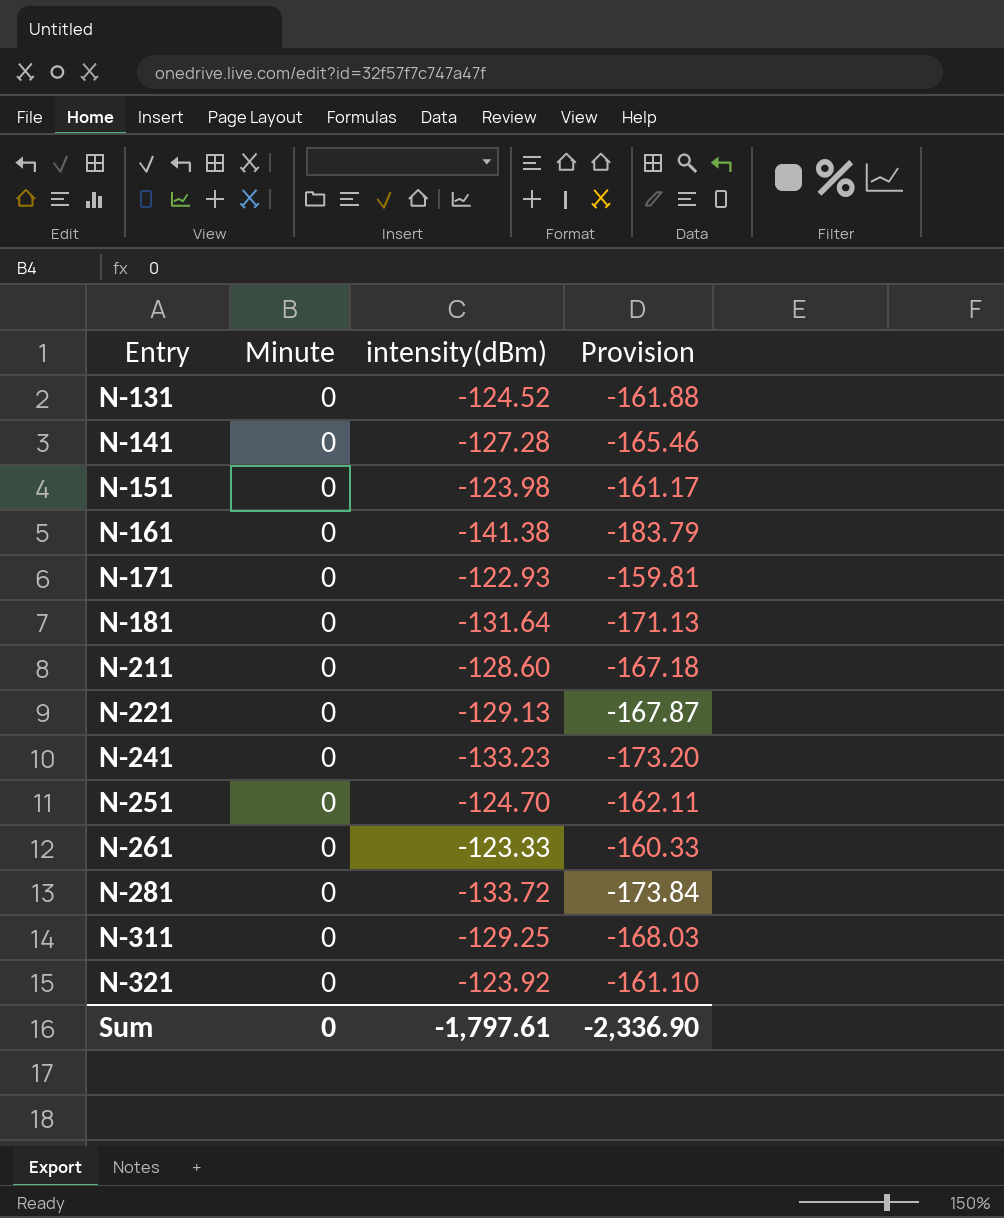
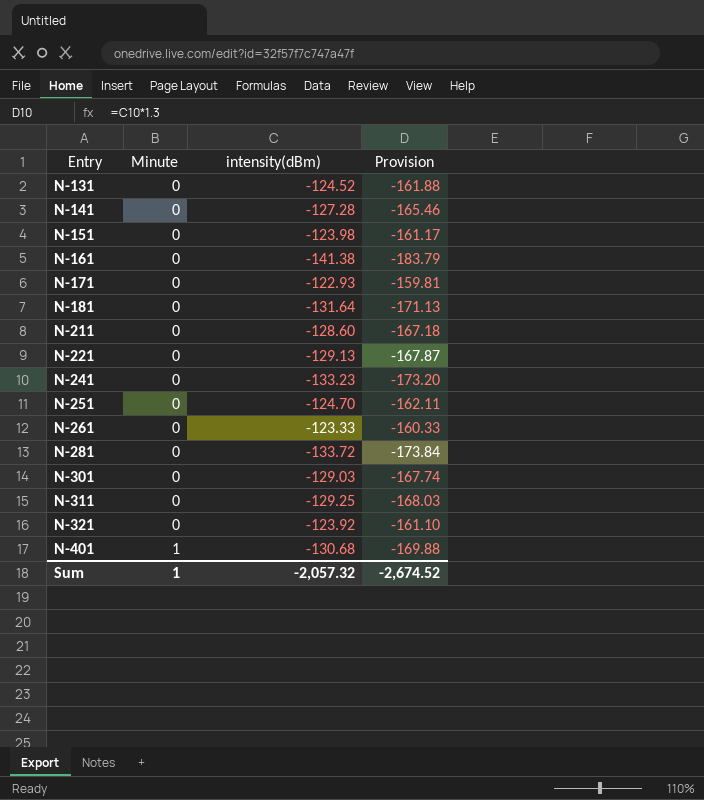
row N-301: none -> 0 | -129.03 | -167.74
row N-401: none -> 1 | -130.68 | -169.88
Sum | Minute: 0 -> 1
Sum | intensity(dBm): -1,797.61 -> -2,057.32
Sum | Provision: -2,336.90 -> -2,674.52

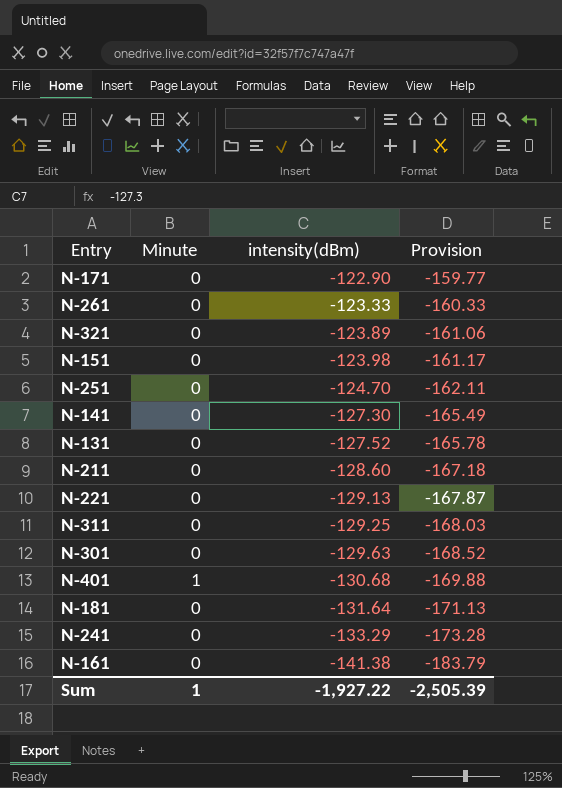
row order: Entry ascending -> intensity(dBm) descending
row N-281: 0 | -133.72 | -173.84 -> none
N-171 | intensity(dBm): -122.93 -> -122.90
N-171 | Provision: -159.81 -> -159.77
N-321 | intensity(dBm): -123.92 -> -123.89
N-321 | Provision: -161.10 -> -161.06
N-141 | intensity(dBm): -127.28 -> -127.30
N-141 | Provision: -165.46 -> -165.49
N-131 | intensity(dBm): -124.52 -> -127.52
N-131 | Provision: -161.88 -> -165.78
N-301 | intensity(dBm): -129.03 -> -129.63
N-301 | Provision: -167.74 -> -168.52
N-241 | intensity(dBm): -133.23 -> -133.29
N-241 | Provision: -173.20 -> -173.28
Sum | intensity(dBm): -2,057.32 -> -1,927.22
Sum | Provision: -2,674.52 -> -2,505.39

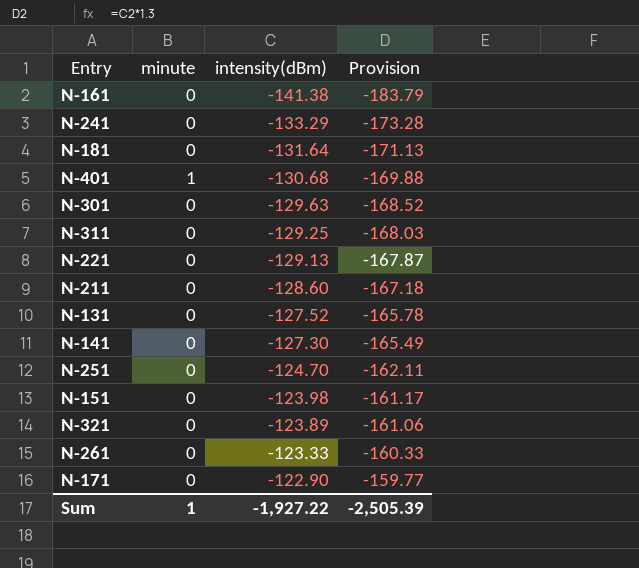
row order: intensity(dBm) descending -> intensity(dBm) ascending
column name: Minute -> minute

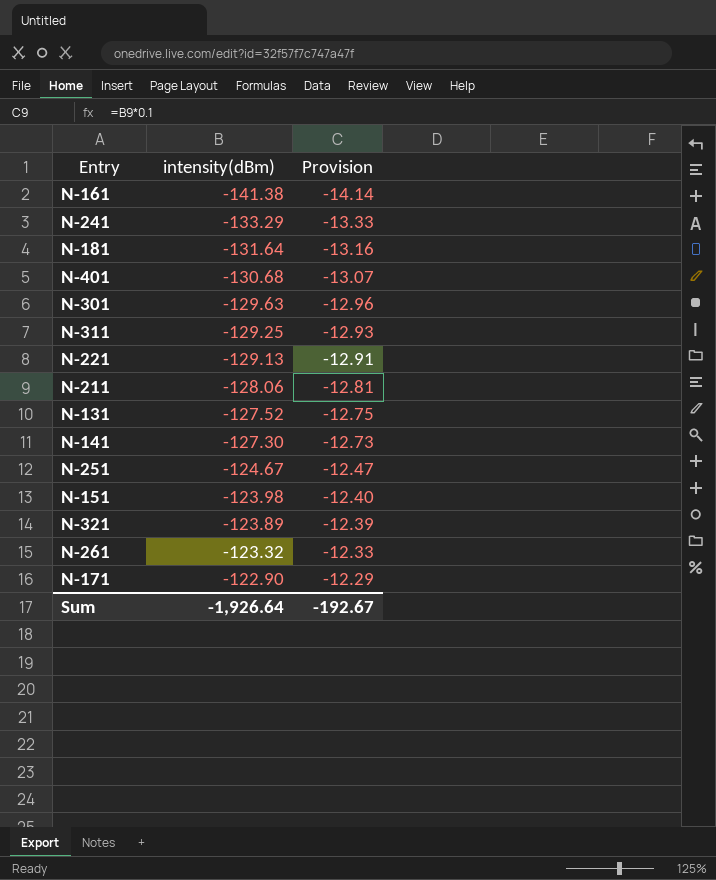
column minute | position: 2 -> none
column Provision | formula: [intensity(dBm)] * 1.3 -> [intensity(dBm)] * 0.1
N-211 | intensity(dBm): -128.60 -> -128.06
N-251 | intensity(dBm): -124.70 -> -124.67
N-261 | intensity(dBm): -123.33 -> -123.32
Sum | intensity(dBm): -1,927.22 -> -1,926.64
Sum | Provision: -2,505.39 -> -192.67

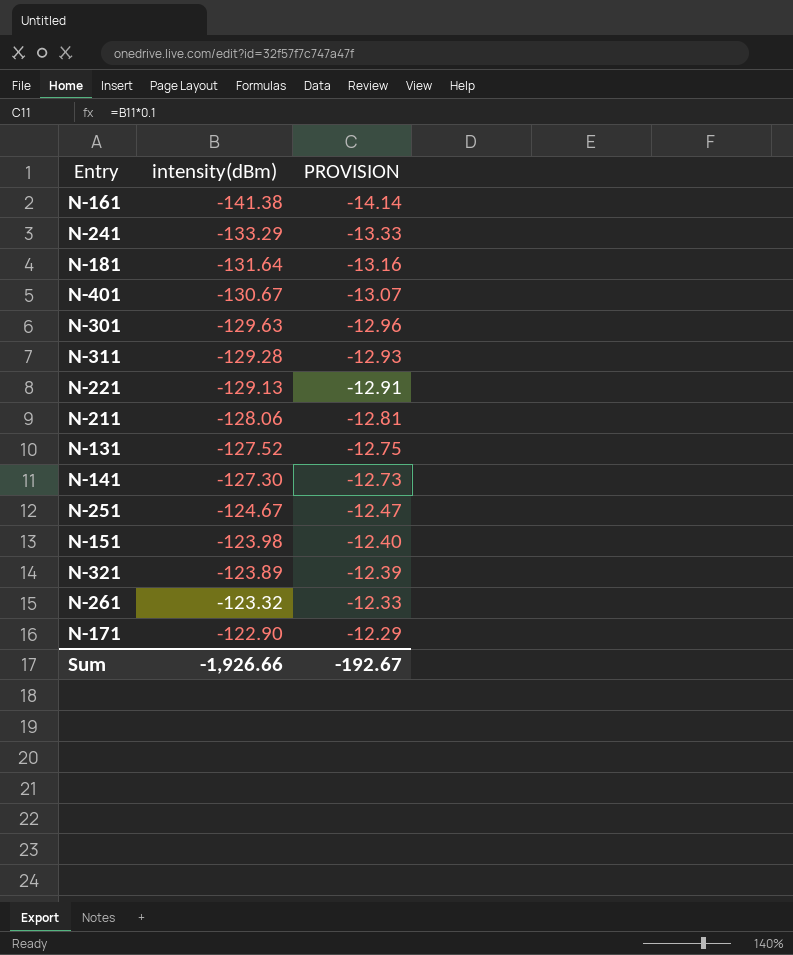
column name: Provision -> PROVISION
N-401 | intensity(dBm): -130.68 -> -130.67
N-311 | intensity(dBm): -129.25 -> -129.28
Sum | intensity(dBm): -1,926.64 -> -1,926.66

